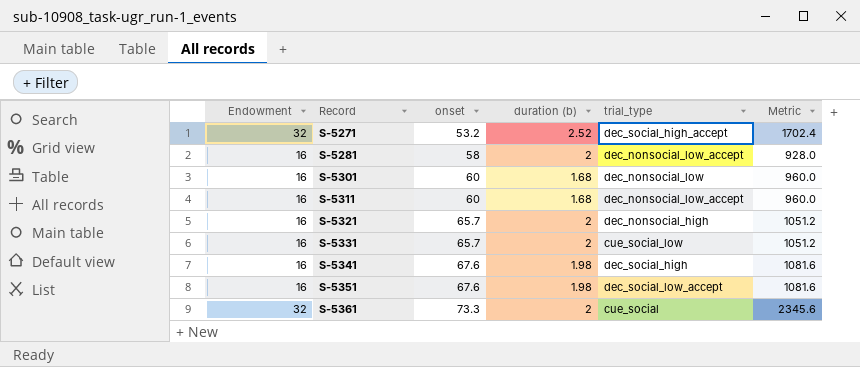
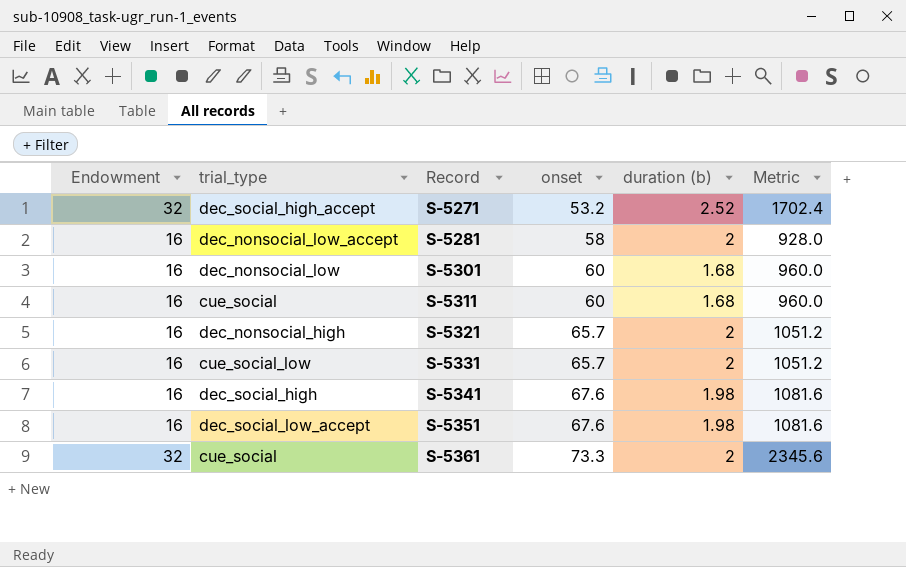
column trial_type | position: 5 -> 2
S-5311 | trial_type: dec_nonsocial_low_accept -> cue_social

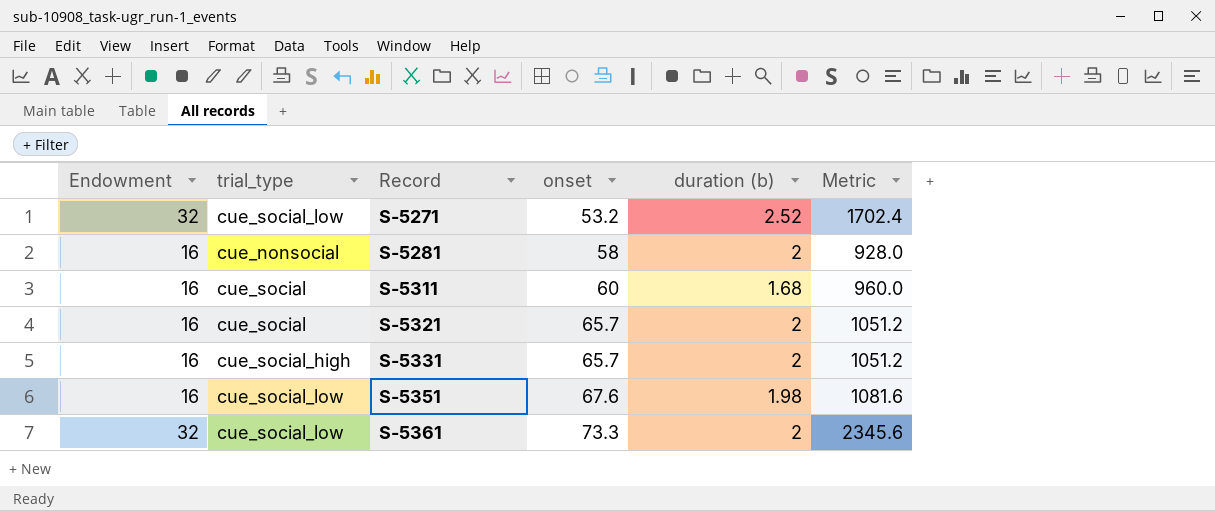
row S-5301: 16 | dec_nonsocial_low | 60 | 1.68 | 960.0 -> none
row S-5341: 16 | dec_social_high | 67.6 | 1.98 | 1081.6 -> none
S-5271 | trial_type: dec_social_high_accept -> cue_social_low
S-5281 | trial_type: dec_nonsocial_low_accept -> cue_nonsocial
S-5321 | trial_type: dec_nonsocial_high -> cue_social
S-5331 | trial_type: cue_social_low -> cue_social_high
S-5351 | trial_type: dec_social_low_accept -> cue_social_low
S-5361 | trial_type: cue_social -> cue_social_low

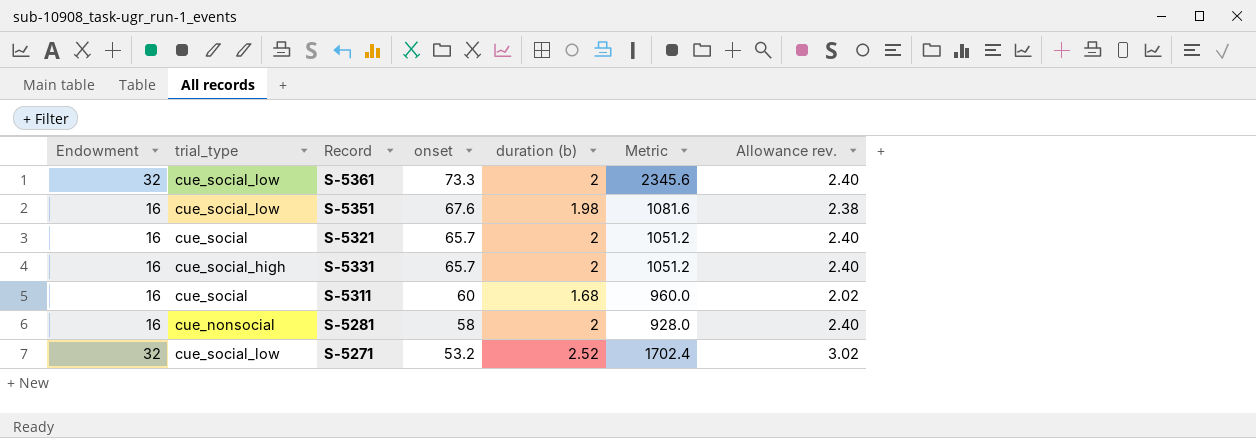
row order: Record ascending -> onset descending
column Allowance rev. | formula: none -> [duration (b)] * 1.2

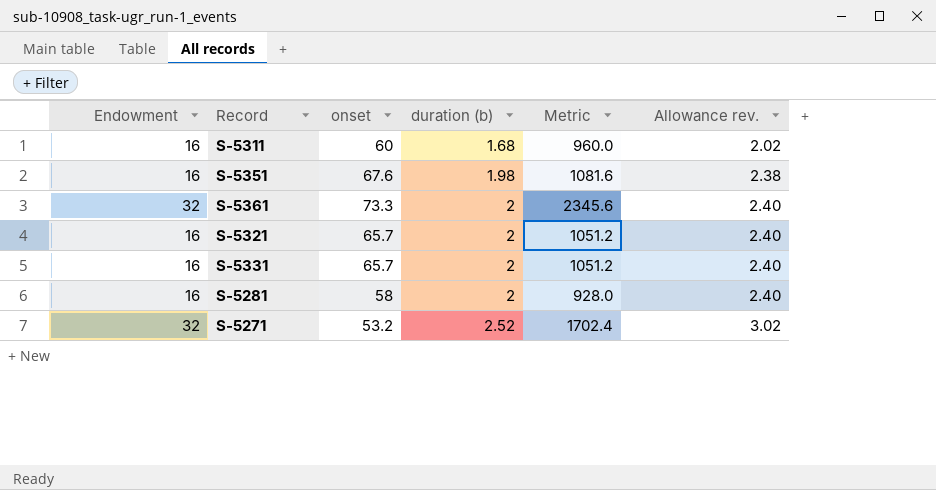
row order: onset descending -> duration (b) ascending
column trial_type | position: 2 -> none

